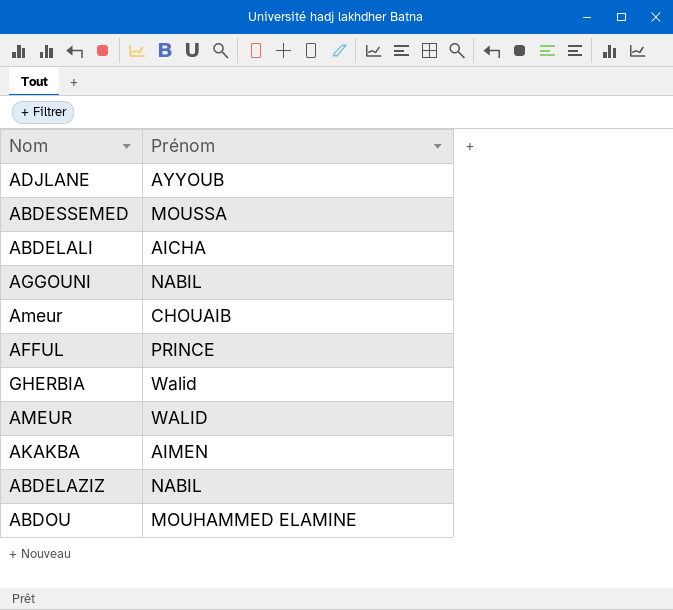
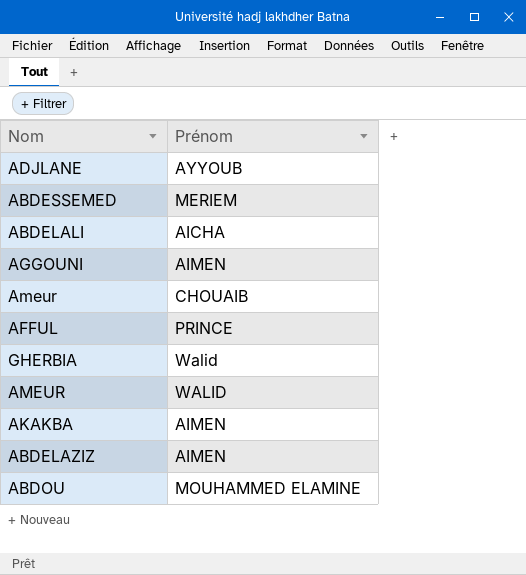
ABDESSEMED | Prénom: MOUSSA -> MERIEM
AGGOUNI | Prénom: NABIL -> AIMEN
ABDELAZIZ | Prénom: NABIL -> AIMEN

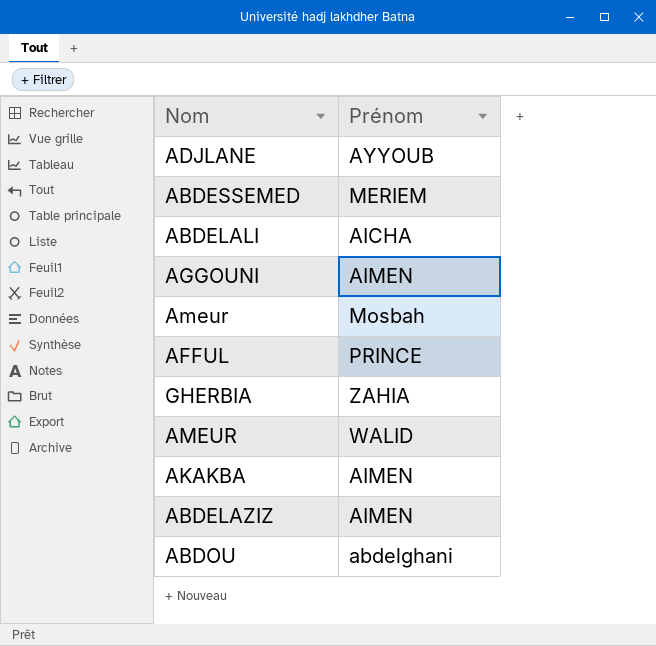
Ameur | Prénom: CHOUAIB -> Mosbah
GHERBIA | Prénom: Walid -> ZAHIA
ABDOU | Prénom: MOUHAMMED ELAMINE -> abdelghani

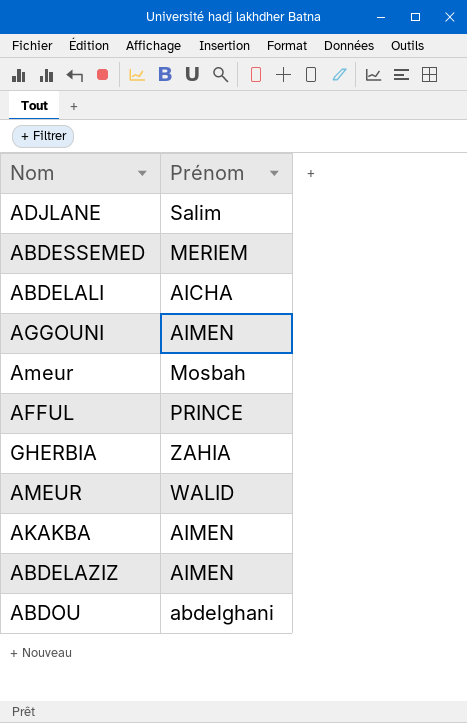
ADJLANE | Prénom: AYYOUB -> Salim

